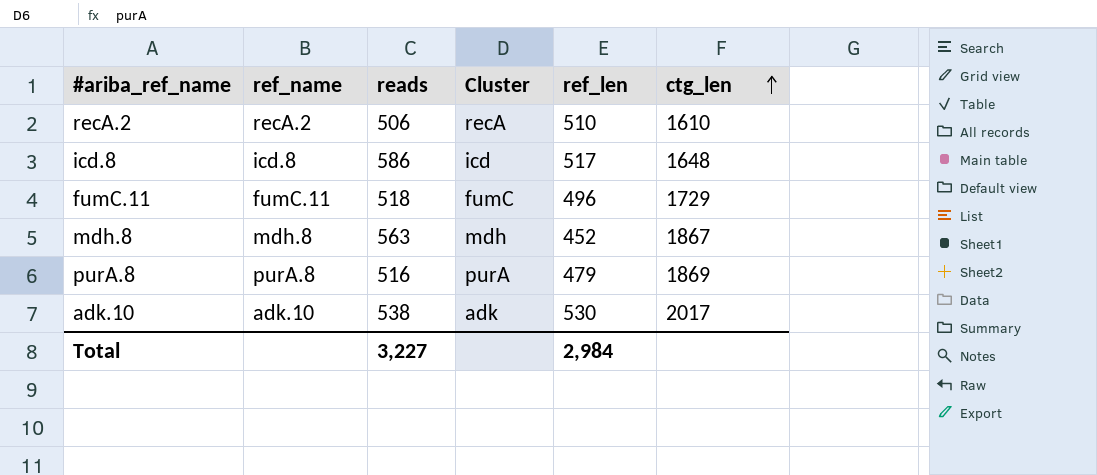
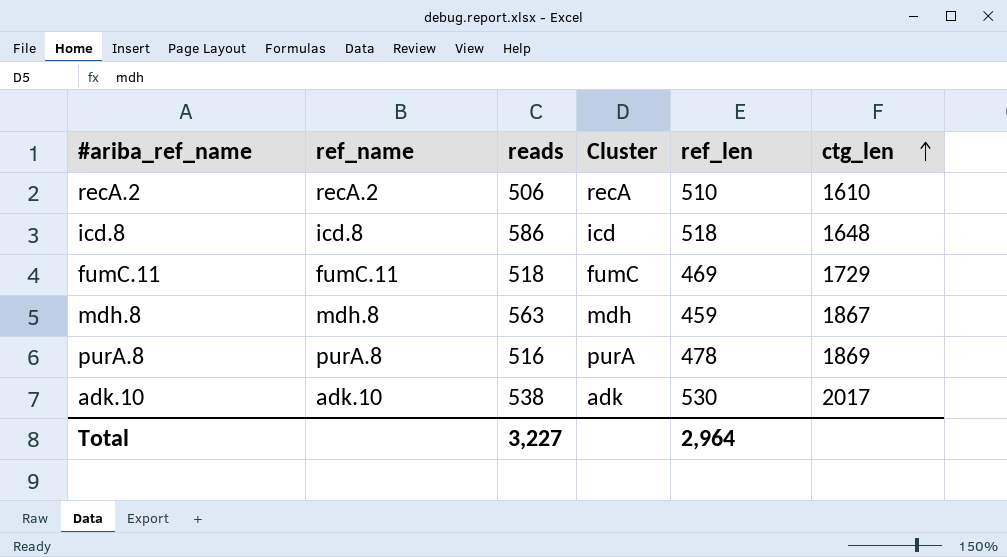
icd.8 | ref_len: 517 -> 518
fumC.11 | ref_len: 496 -> 469
mdh.8 | ref_len: 452 -> 459
purA.8 | ref_len: 479 -> 478
Total | ref_len: 2,984 -> 2,964

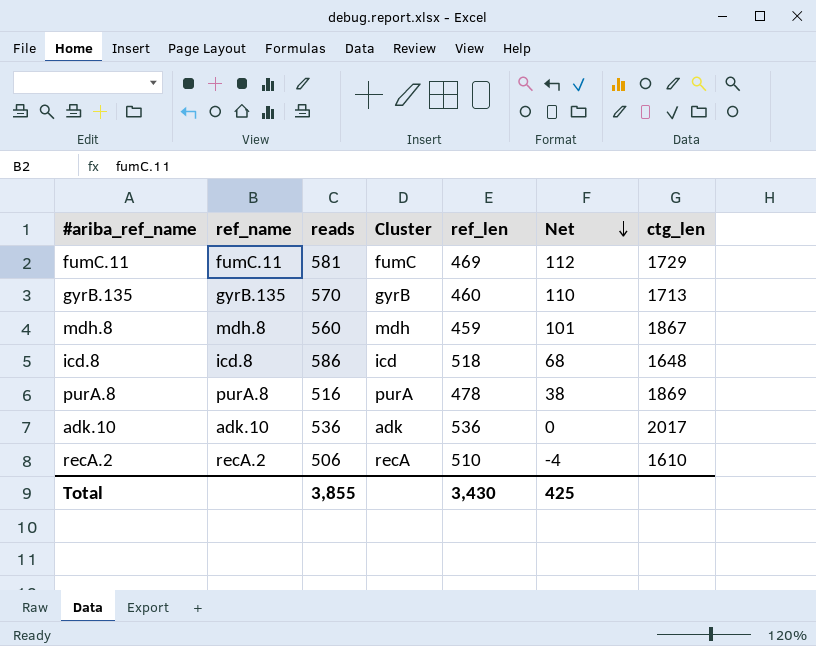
row order: ctg_len ascending -> Net descending
column Net | formula: none -> [reads] - [ref_len]
fumC.11 | reads: 518 -> 581
row gyrB.135: none -> gyrB.135 | 570 | gyrB | 460 | 110 | 1713
mdh.8 | reads: 563 -> 560
adk.10 | reads: 538 -> 536
adk.10 | ref_len: 530 -> 536
Total | reads: 3,227 -> 3,855
Total | ref_len: 2,964 -> 3,430

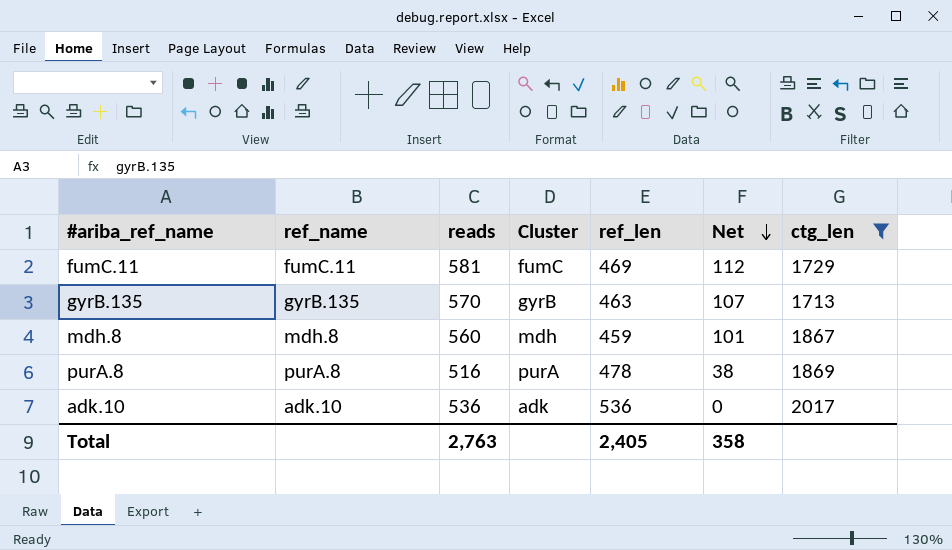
filter: none -> ctg_len >= 1713
gyrB.135 | ref_len: 460 -> 463
gyrB.135 | Net: 110 -> 107
Total | reads: 3,855 -> 2,763
Total | ref_len: 3,430 -> 2,405
Total | Net: 425 -> 358

